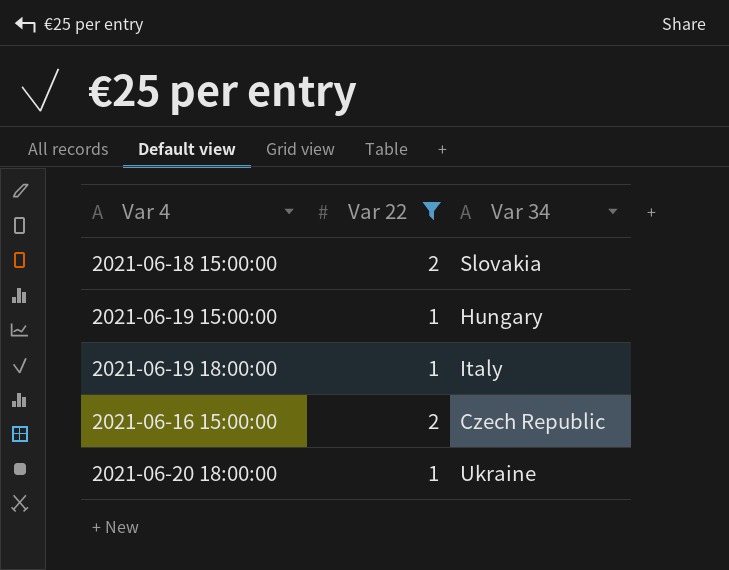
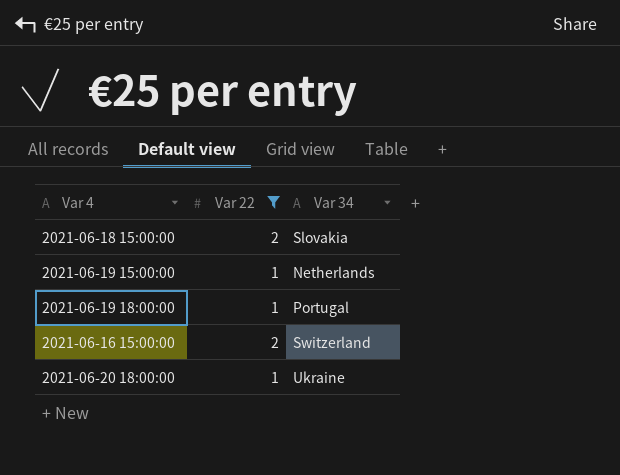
2021-06-19 15:00:00 | Var 34: Hungary -> Netherlands
2021-06-19 18:00:00 | Var 34: Italy -> Portugal
2021-06-16 15:00:00 | Var 34: Czech Republic -> Switzerland

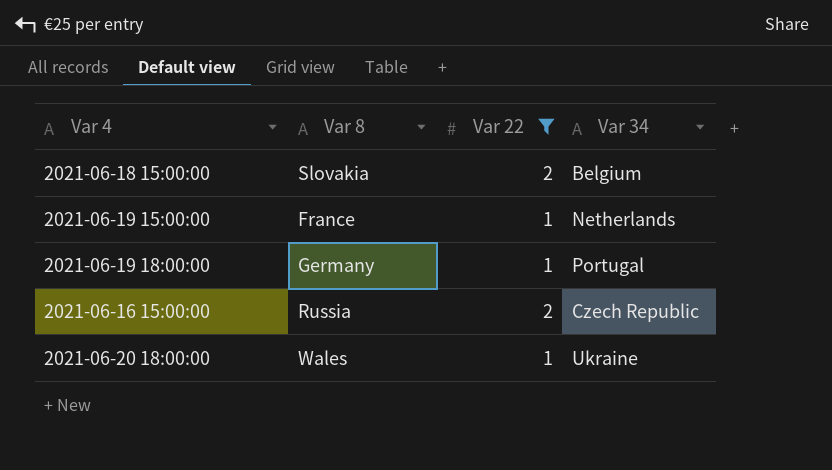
column Var 8 | position: none -> 2
2021-06-18 15:00:00 | Var 34: Slovakia -> Belgium
2021-06-16 15:00:00 | Var 34: Switzerland -> Czech Republic

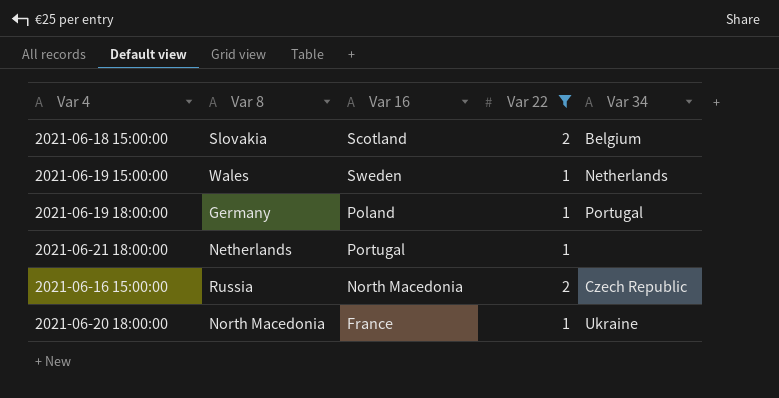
column Var 16 | position: none -> 3
2021-06-19 15:00:00 | Var 8: France -> Wales
row 2021-06-21 18:00:00: none -> Netherlands | Portugal | 1 | none
2021-06-20 18:00:00 | Var 8: Wales -> North Macedonia

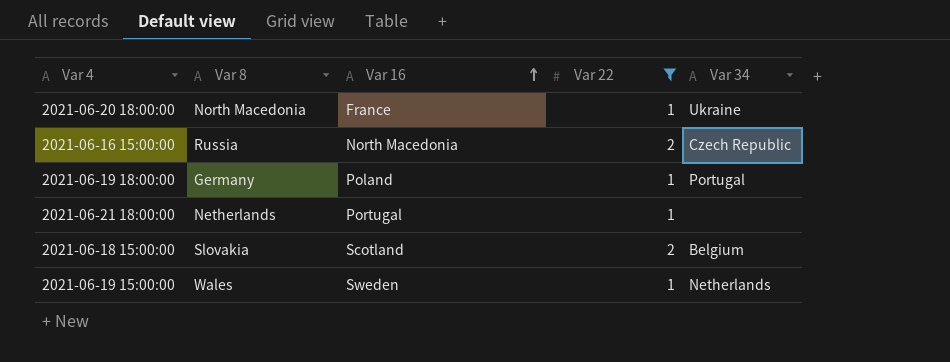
row order: none -> Var 16 ascending

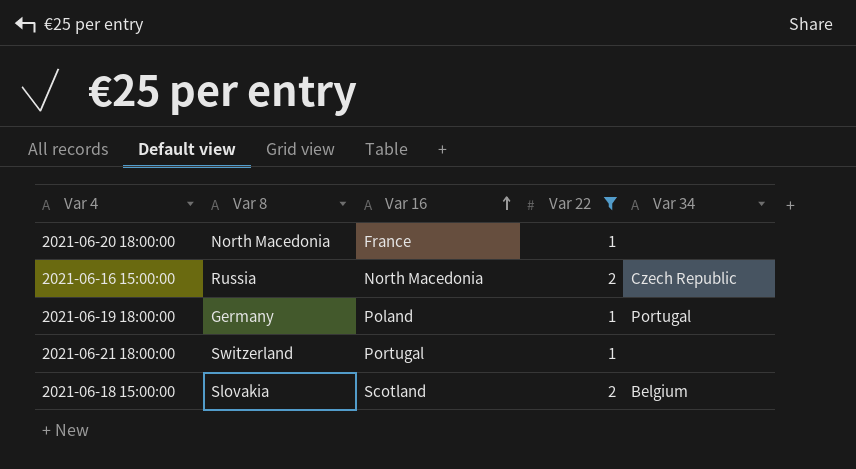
row 2021-06-19 15:00:00: Wales | Sweden | 1 | Netherlands -> none
2021-06-20 18:00:00 | Var 34: Ukraine -> none
2021-06-21 18:00:00 | Var 8: Netherlands -> Switzerland

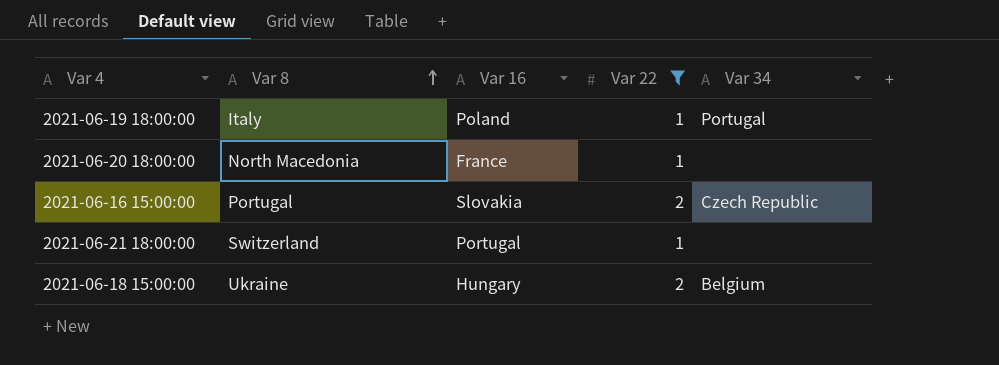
row order: Var 16 ascending -> Var 8 ascending
2021-06-19 18:00:00 | Var 8: Germany -> Italy
2021-06-16 15:00:00 | Var 8: Russia -> Portugal
2021-06-16 15:00:00 | Var 16: North Macedonia -> Slovakia
2021-06-18 15:00:00 | Var 8: Slovakia -> Ukraine
2021-06-18 15:00:00 | Var 16: Scotland -> Hungary

